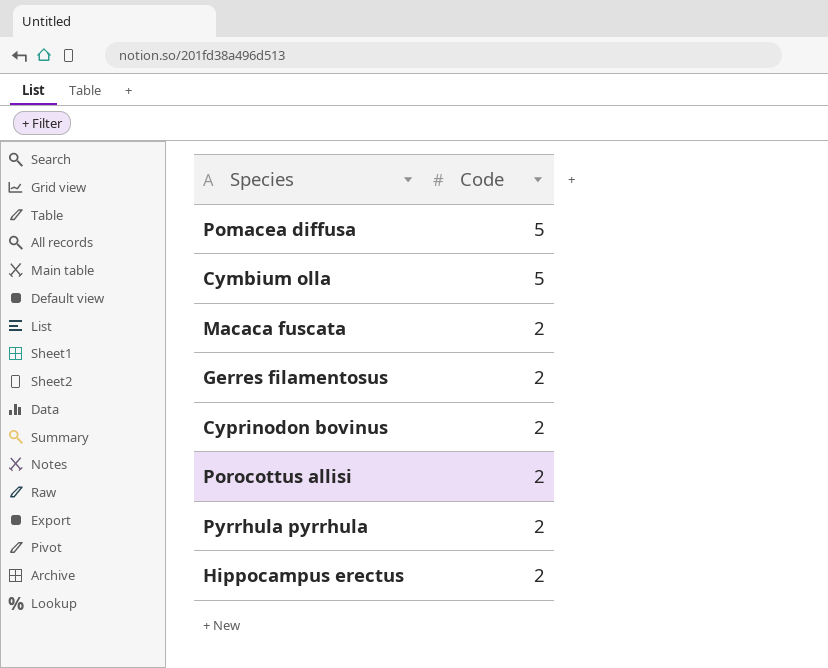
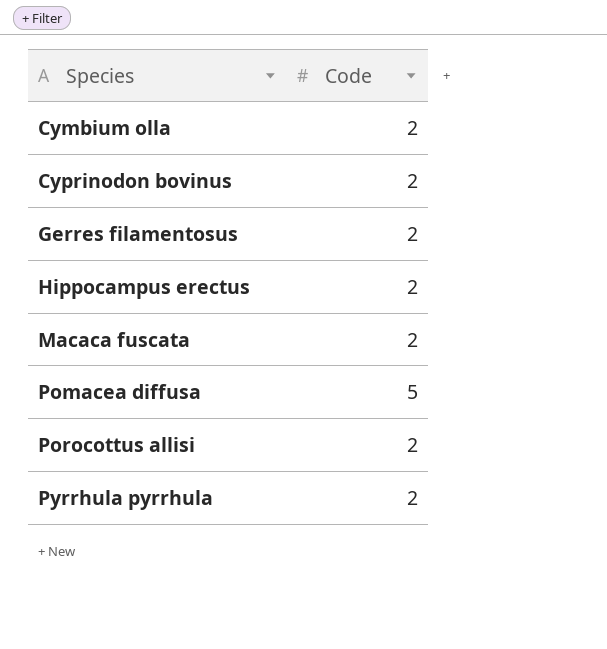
row order: Code descending -> Species ascending
Cymbium olla | Code: 5 -> 2

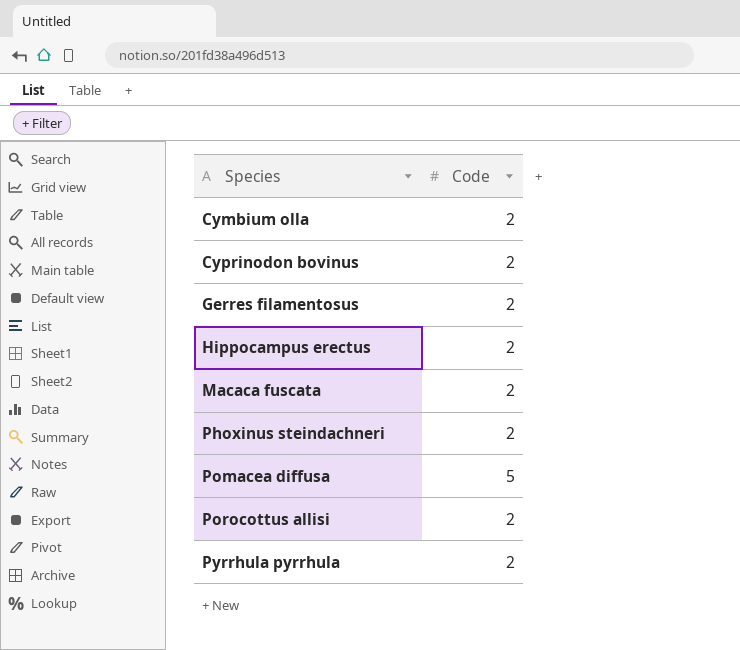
row Phoxinus steindachneri: none -> 2

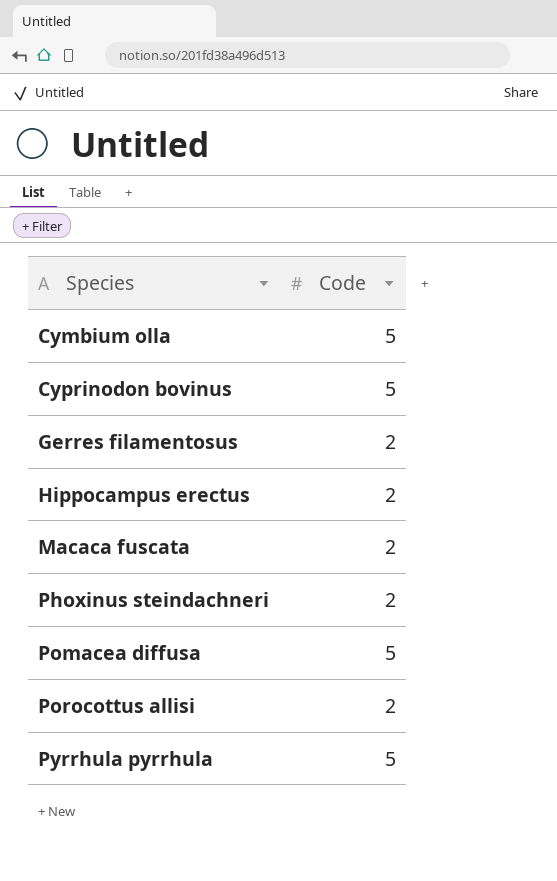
Cymbium olla | Code: 2 -> 5
Cyprinodon bovinus | Code: 2 -> 5
Pyrrhula pyrrhula | Code: 2 -> 5

